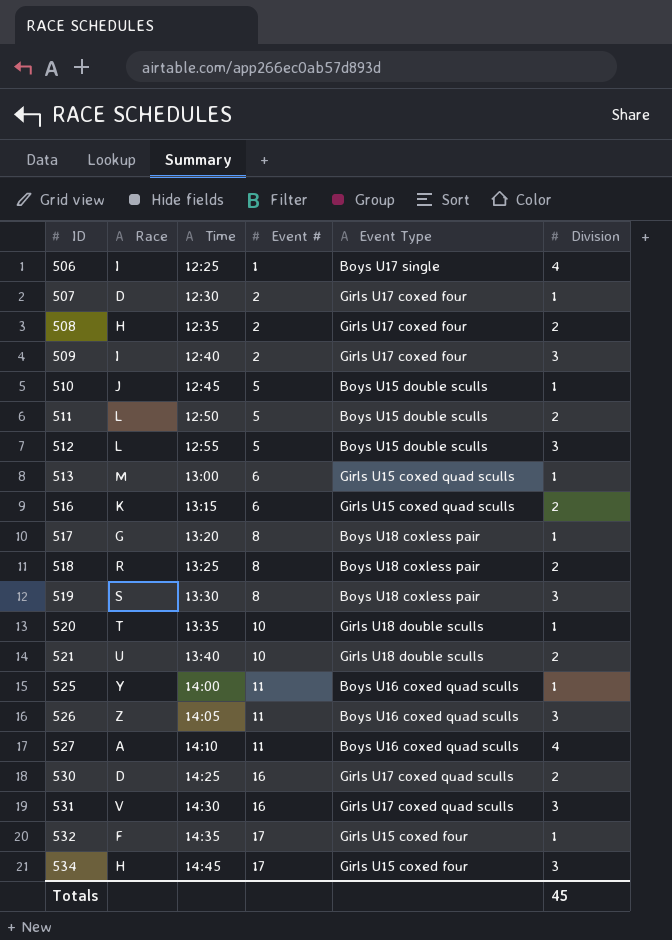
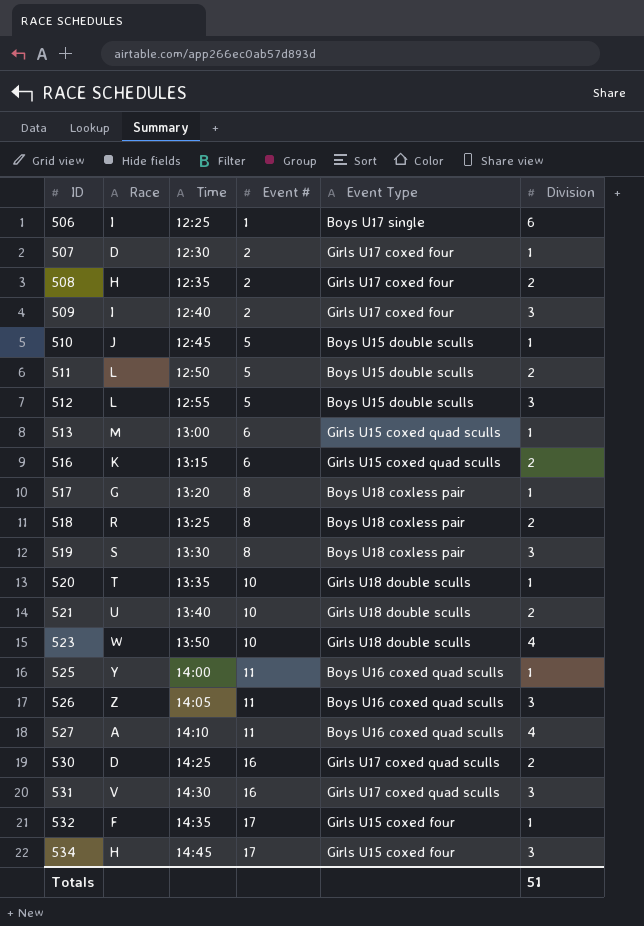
506 | Division: 4 -> 6
row 523: none -> W | 13:50 | 10 | Girls U18 double sculls | 4
Totals | Division: 45 -> 51

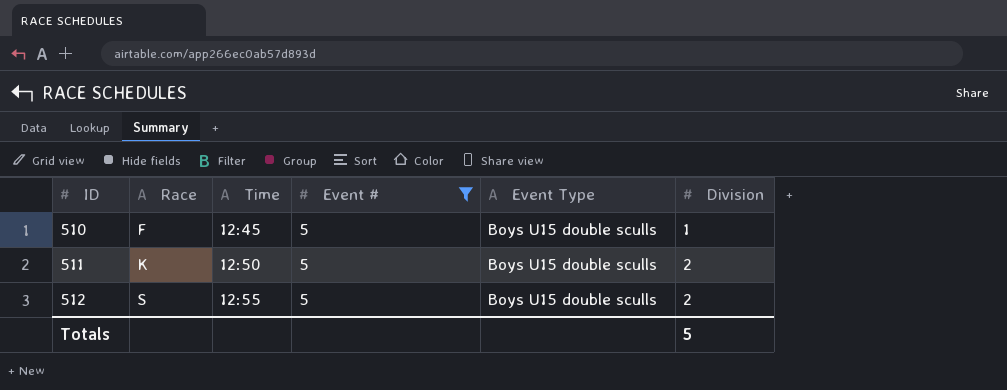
filter: none -> Event # = 5
510 | Race: J -> F
511 | Race: L -> K
512 | Race: L -> S
512 | Division: 3 -> 2
Totals | Division: 51 -> 5

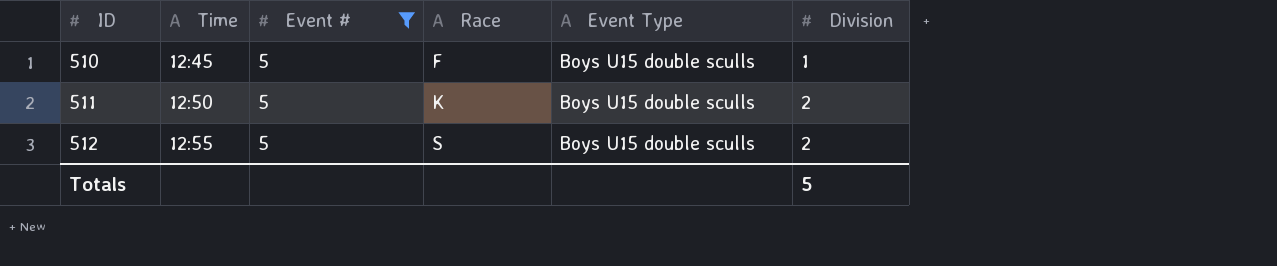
column Race | position: 2 -> 4

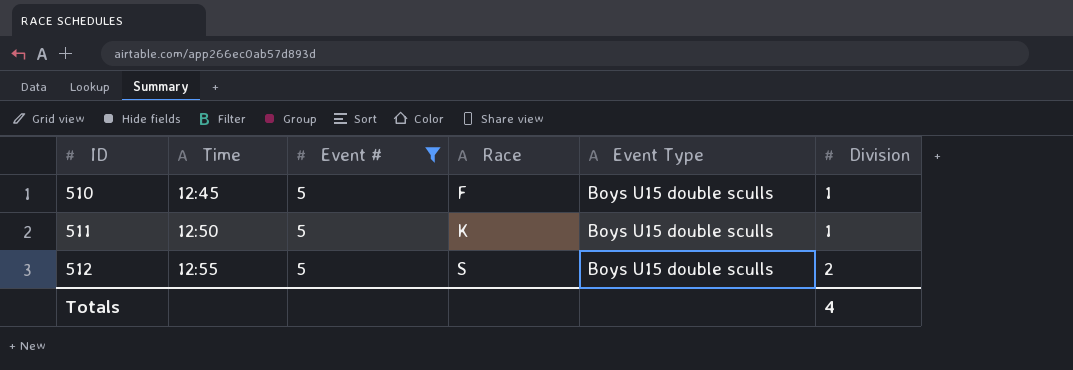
511 | Division: 2 -> 1
Totals | Division: 5 -> 4

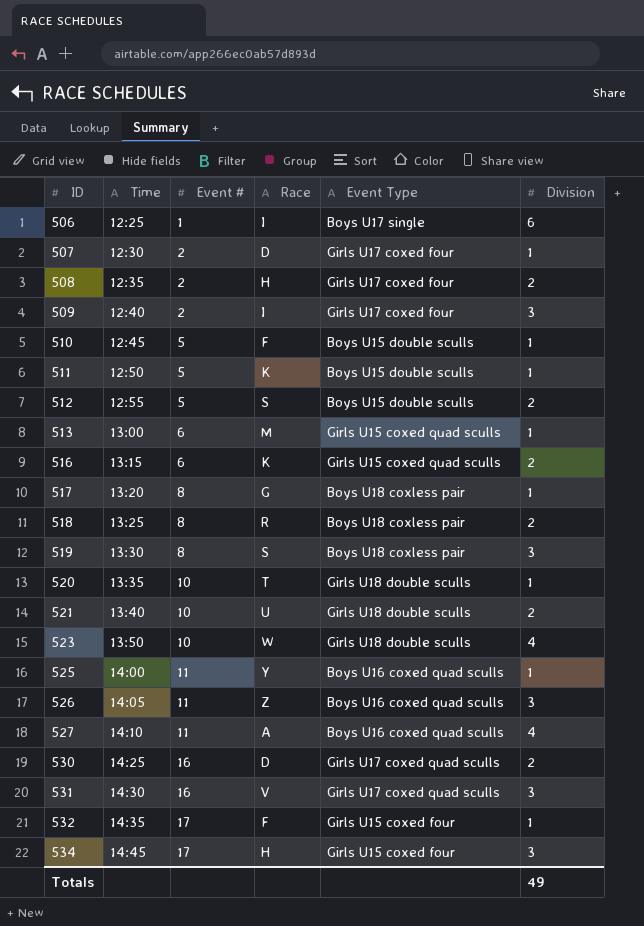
filter: Event # = 5 -> none
Totals | Division: 4 -> 49

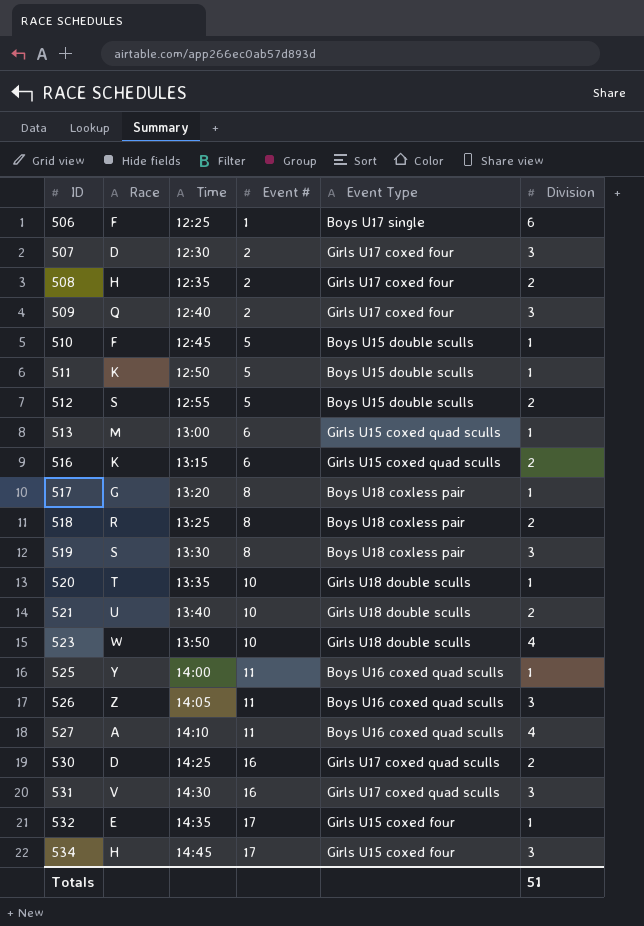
column Race | position: 4 -> 2
506 | Race: I -> F
507 | Division: 1 -> 3
509 | Race: I -> Q
532 | Race: F -> E
Totals | Division: 49 -> 51

